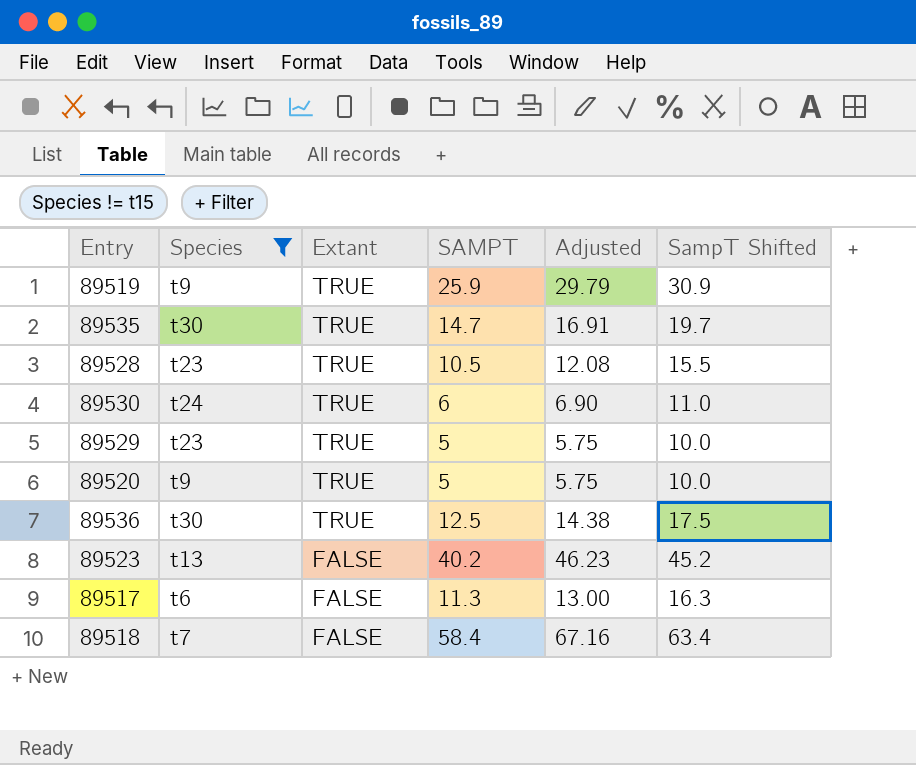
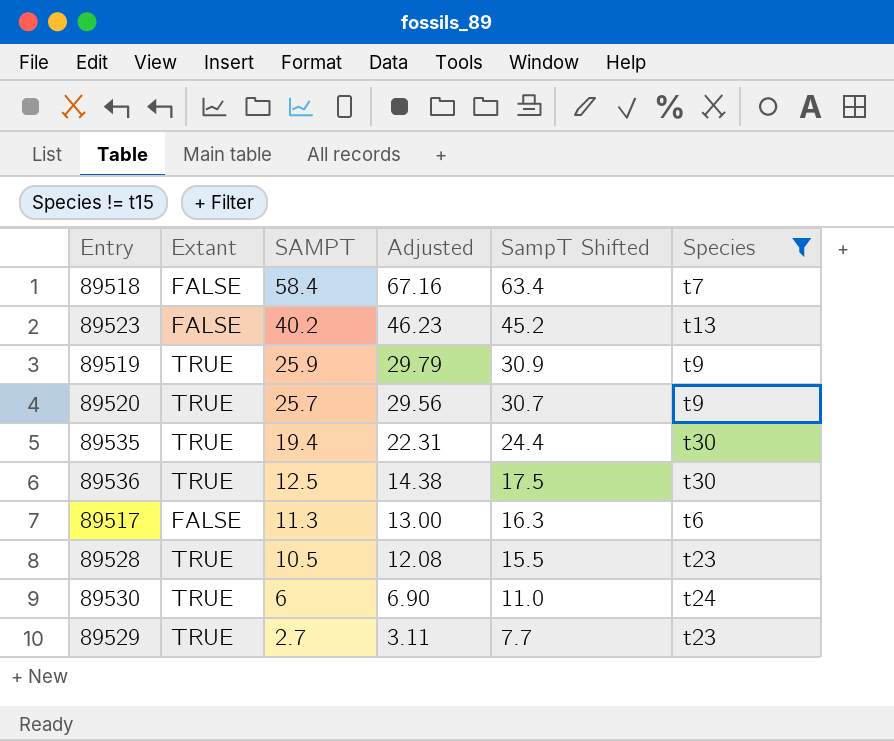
row order: Extant descending -> SAMPT descending
column Species | position: 2 -> 6
89520 | SAMPT: 5 -> 25.7
89520 | Adjusted: 5.75 -> 29.56
89520 | SampT Shifted: 10.0 -> 30.7
89535 | SAMPT: 14.7 -> 19.4
89535 | Adjusted: 16.91 -> 22.31
89535 | SampT Shifted: 19.7 -> 24.4
89529 | SAMPT: 5 -> 2.7
89529 | Adjusted: 5.75 -> 3.11
89529 | SampT Shifted: 10.0 -> 7.7

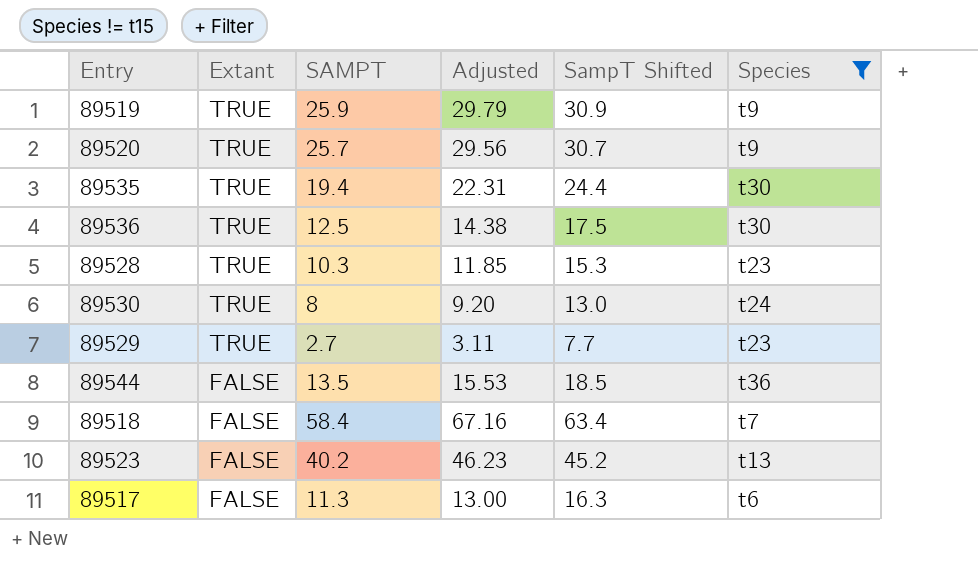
row order: SAMPT descending -> Extant descending
89528 | SAMPT: 10.5 -> 10.3
89528 | Adjusted: 12.08 -> 11.85
89528 | SampT Shifted: 15.5 -> 15.3
89530 | SAMPT: 6 -> 8
89530 | Adjusted: 6.90 -> 9.20
89530 | SampT Shifted: 11.0 -> 13.0
row 89544: none -> FALSE | 13.5 | 15.53 | 18.5 | t36

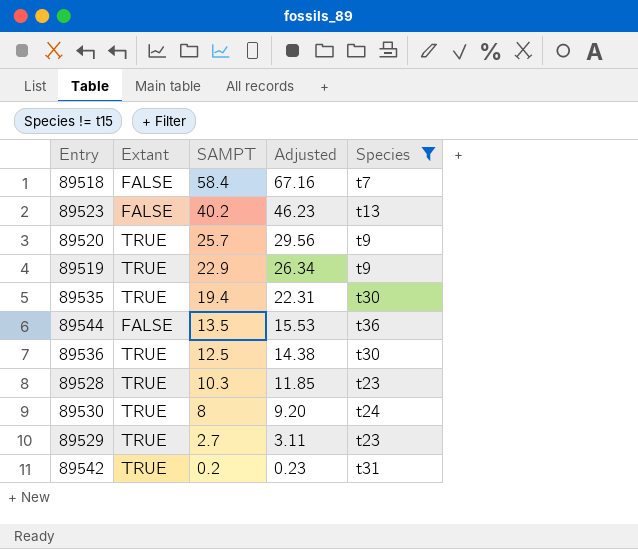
row order: Extant descending -> SAMPT descending
column SampT Shifted | formula: [SAMPT] + 5 -> none
row 89517: FALSE | 11.3 | 13.00 | 16.3 | t6 -> none
89519 | SAMPT: 25.9 -> 22.9
89519 | Adjusted: 29.79 -> 26.34
row 89542: none -> TRUE | 0.2 | 0.23 | t31

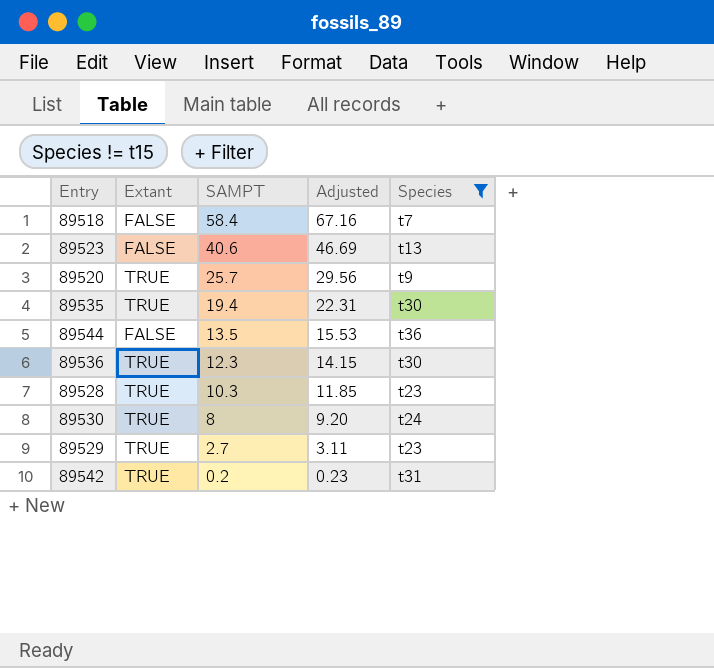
row 89519: TRUE | 22.9 | 26.34 | t9 -> none
89523 | SAMPT: 40.2 -> 40.6
89523 | Adjusted: 46.23 -> 46.69
89536 | SAMPT: 12.5 -> 12.3
89536 | Adjusted: 14.38 -> 14.15

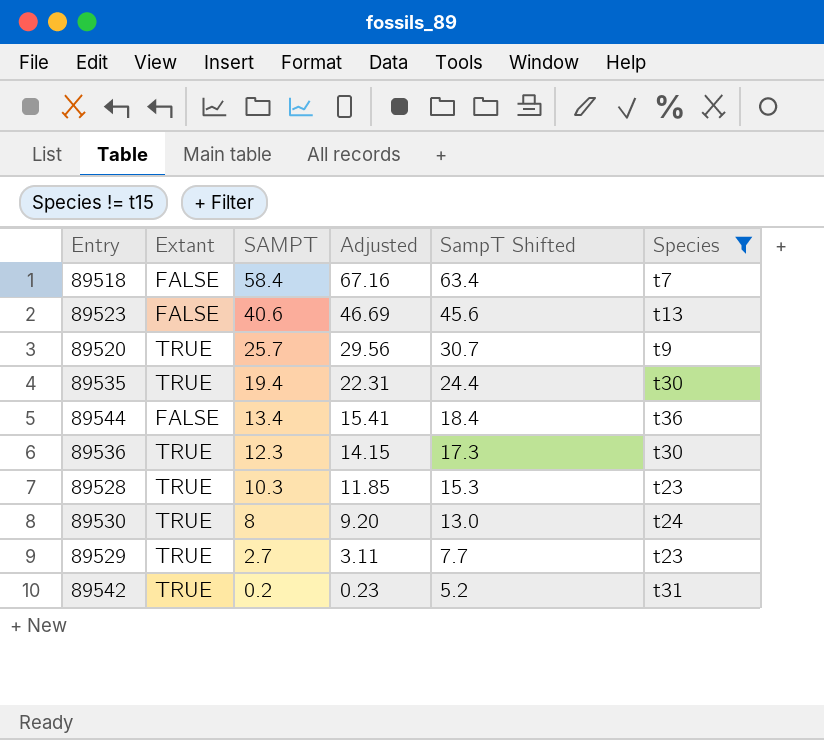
column SampT Shifted | formula: none -> [SAMPT] + 5
89544 | SAMPT: 13.5 -> 13.4
89544 | Adjusted: 15.53 -> 15.41

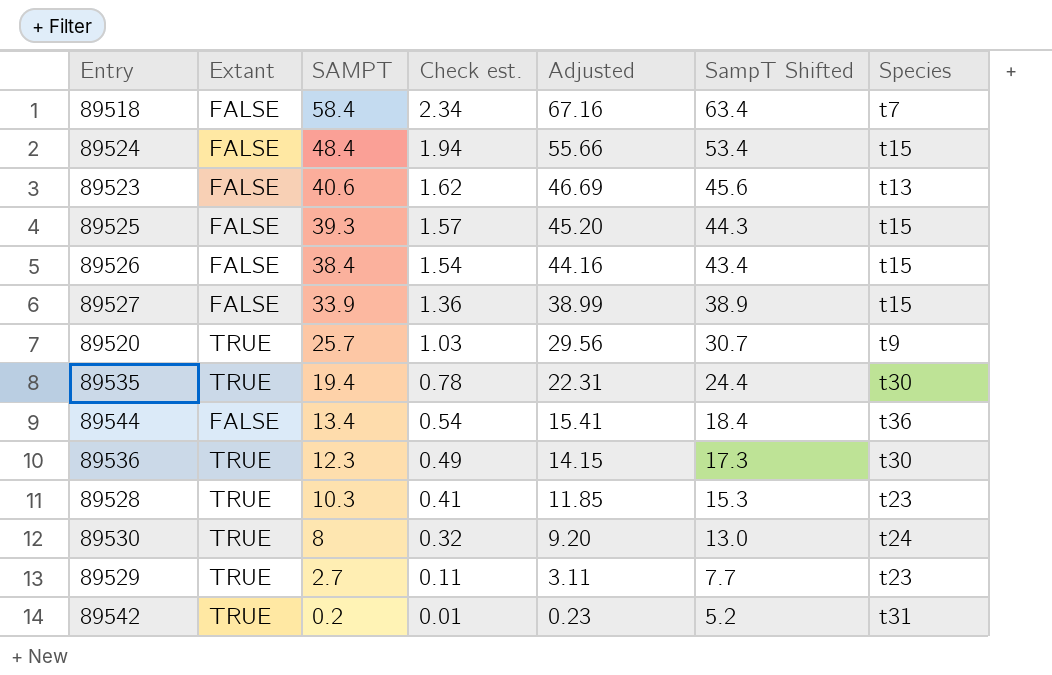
filter: Species != t15 -> none
column Check est. | formula: none -> [SAMPT] * 0.04

